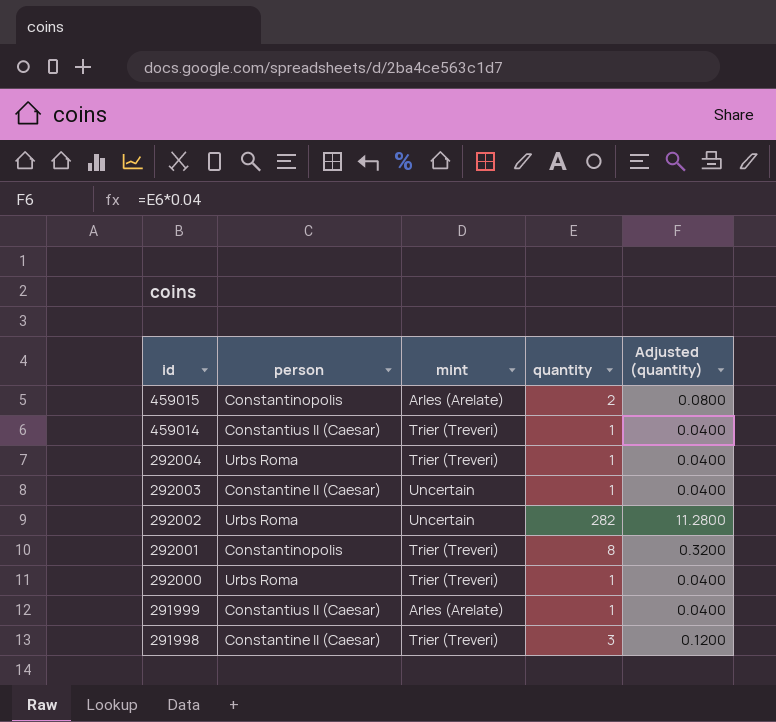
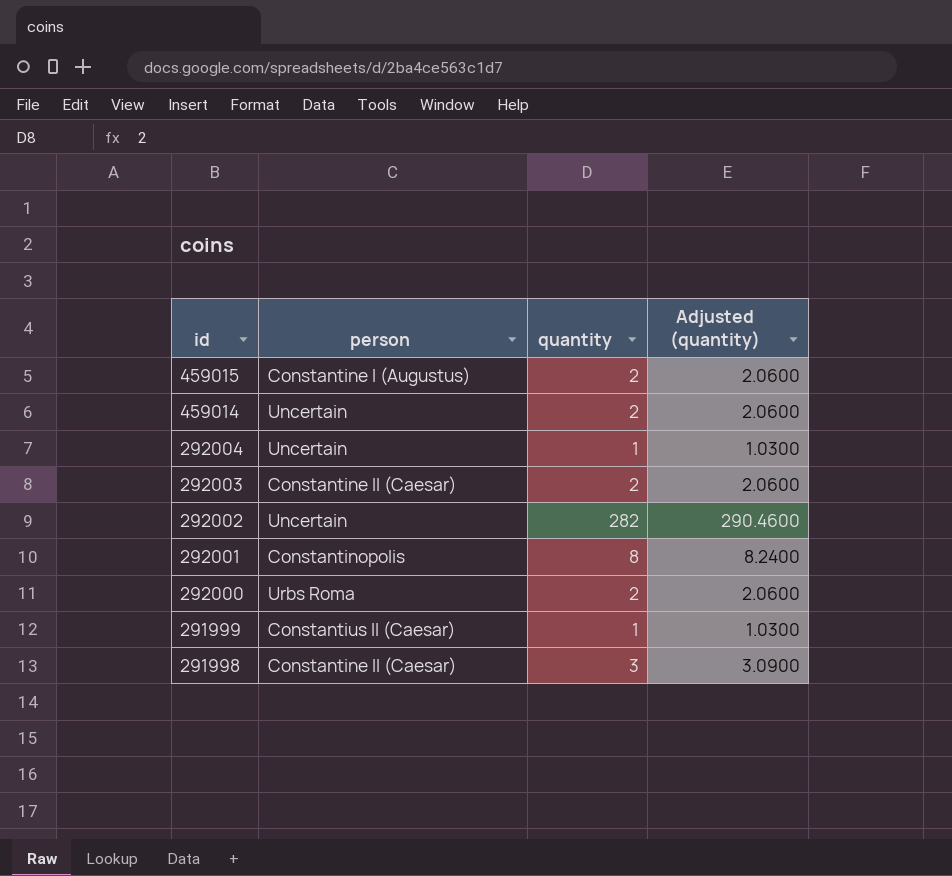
column mint | position: 3 -> none
column Adjusted (quantity) | formula: [quantity] * 0.04 -> [quantity] * 1.03
459015 | person: Constantinopolis -> Constantine I (Augustus)
459014 | person: Constantius II (Caesar) -> Uncertain
459014 | quantity: 1 -> 2
292004 | person: Urbs Roma -> Uncertain
292003 | quantity: 1 -> 2
292002 | person: Urbs Roma -> Uncertain
292000 | quantity: 1 -> 2

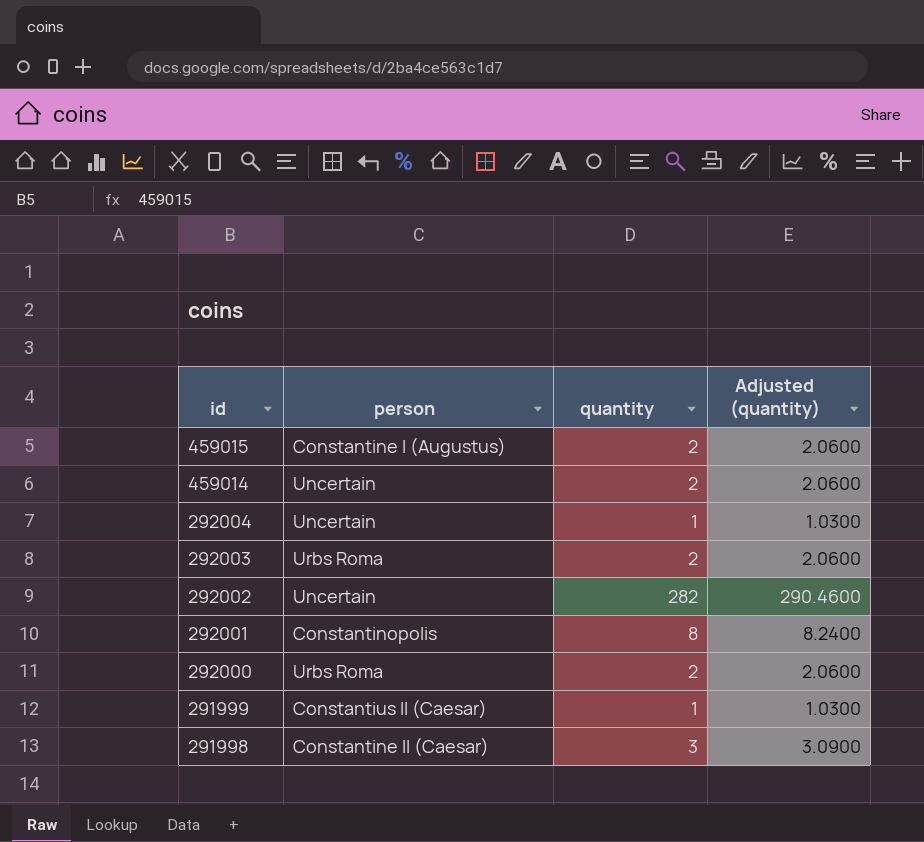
292003 | person: Constantine II (Caesar) -> Urbs Roma

